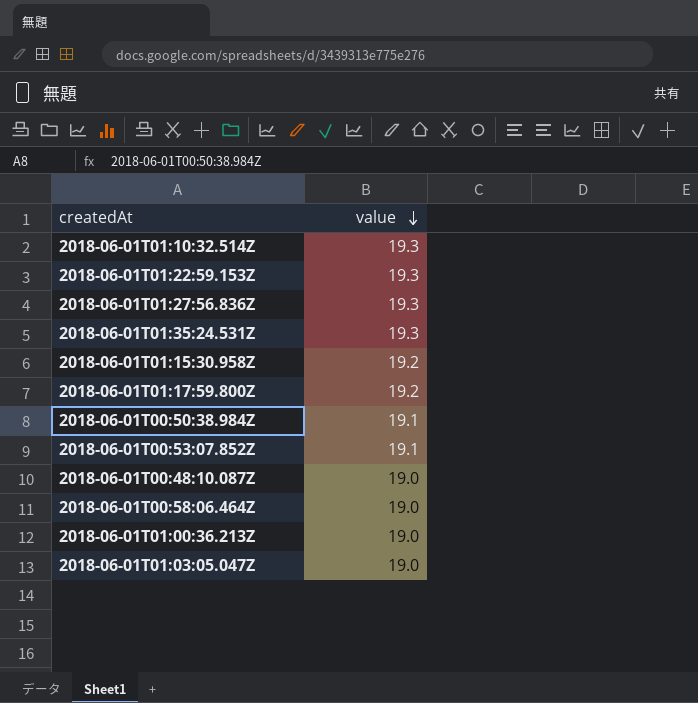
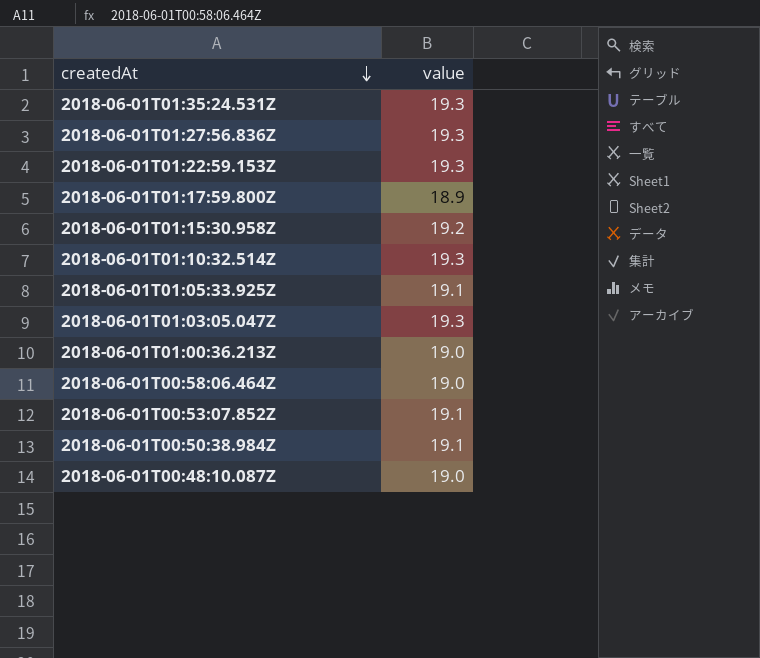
row order: value descending -> createdAt descending
2018-06-01T01:17:59.800Z | value: 19.2 -> 18.9
row 2018-06-01T01:05:33.925Z: none -> 19.1
2018-06-01T01:03:05.047Z | value: 19.0 -> 19.3

